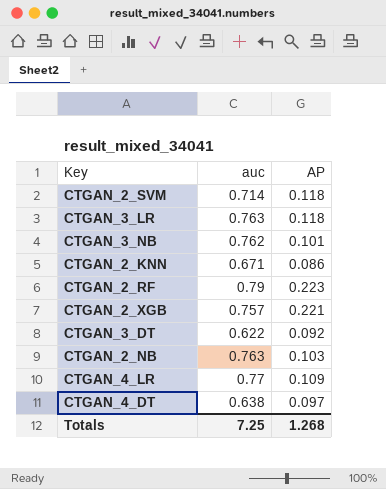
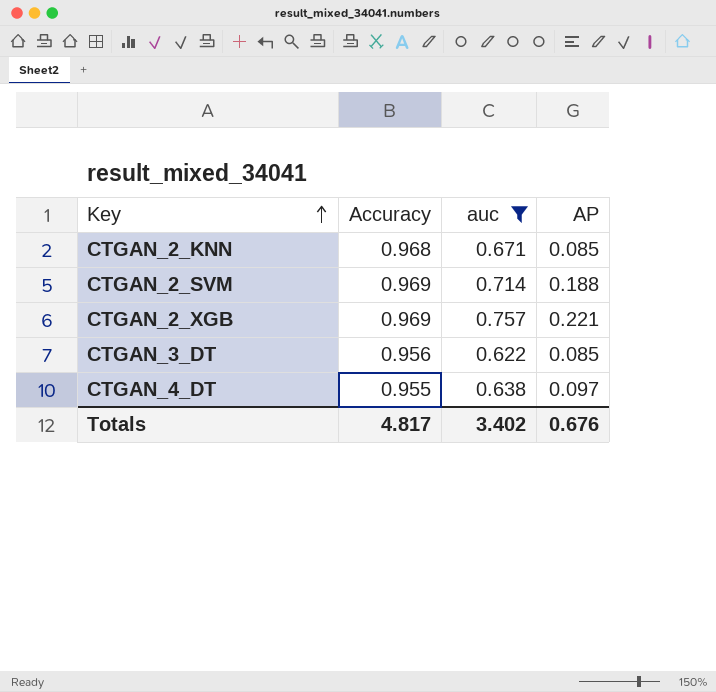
filter: none -> auc <= 0.757
row order: none -> Key ascending
column Accuracy | position: none -> 2
CTGAN_2_KNN | AP: 0.086 -> 0.085
CTGAN_2_SVM | AP: 0.118 -> 0.188
CTGAN_3_DT | AP: 0.092 -> 0.085
Totals | auc: 7.25 -> 3.402
Totals | AP: 1.268 -> 0.676

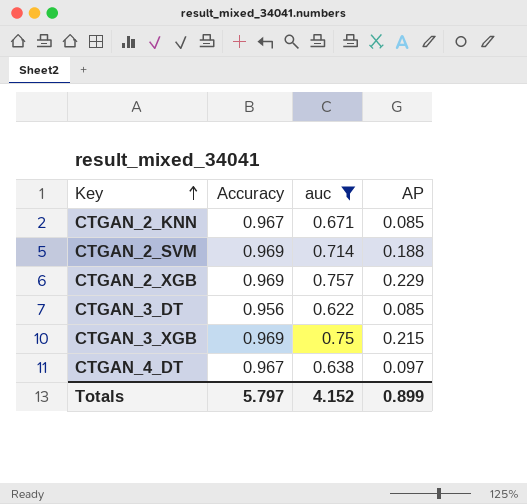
CTGAN_2_KNN | Accuracy: 0.968 -> 0.967
CTGAN_2_XGB | AP: 0.221 -> 0.229
row CTGAN_3_XGB: none -> 0.969 | 0.75 | 0.215
CTGAN_4_DT | Accuracy: 0.955 -> 0.967
Totals | Accuracy: 4.817 -> 5.797
Totals | auc: 3.402 -> 4.152
Totals | AP: 0.676 -> 0.899

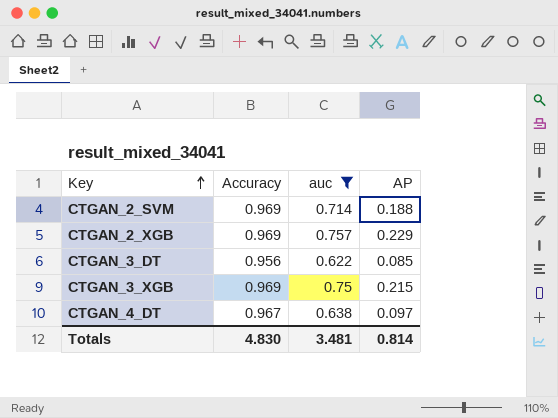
row CTGAN_2_KNN: 0.967 | 0.671 | 0.085 -> none
Totals | Accuracy: 5.797 -> 4.830
Totals | auc: 4.152 -> 3.481
Totals | AP: 0.899 -> 0.814

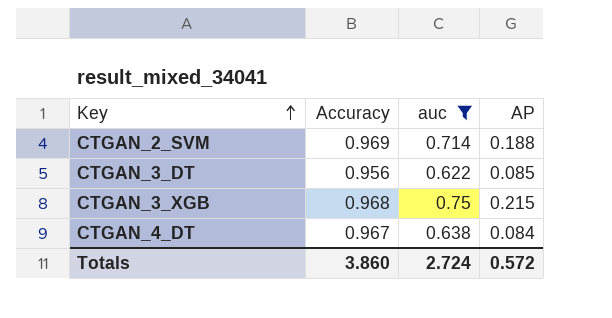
row CTGAN_2_XGB: 0.969 | 0.757 | 0.229 -> none
CTGAN_3_XGB | Accuracy: 0.969 -> 0.968
CTGAN_4_DT | AP: 0.097 -> 0.084
Totals | Accuracy: 4.830 -> 3.860
Totals | auc: 3.481 -> 2.724
Totals | AP: 0.814 -> 0.572

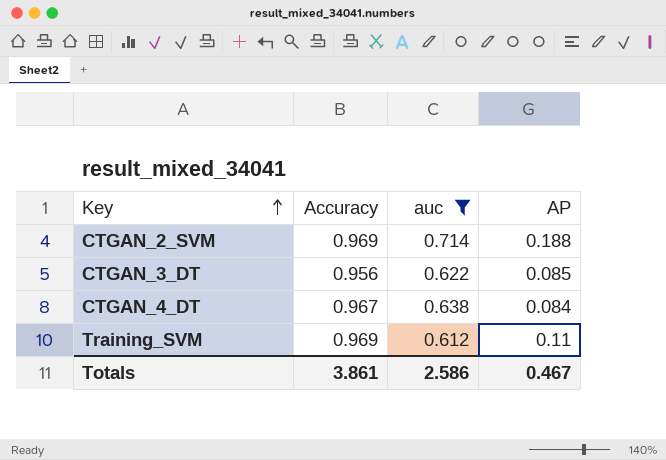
row CTGAN_3_XGB: 0.968 | 0.75 | 0.215 -> none
row Training_SVM: none -> 0.969 | 0.612 | 0.11
Totals | Accuracy: 3.860 -> 3.861
Totals | auc: 2.724 -> 2.586
Totals | AP: 0.572 -> 0.467

